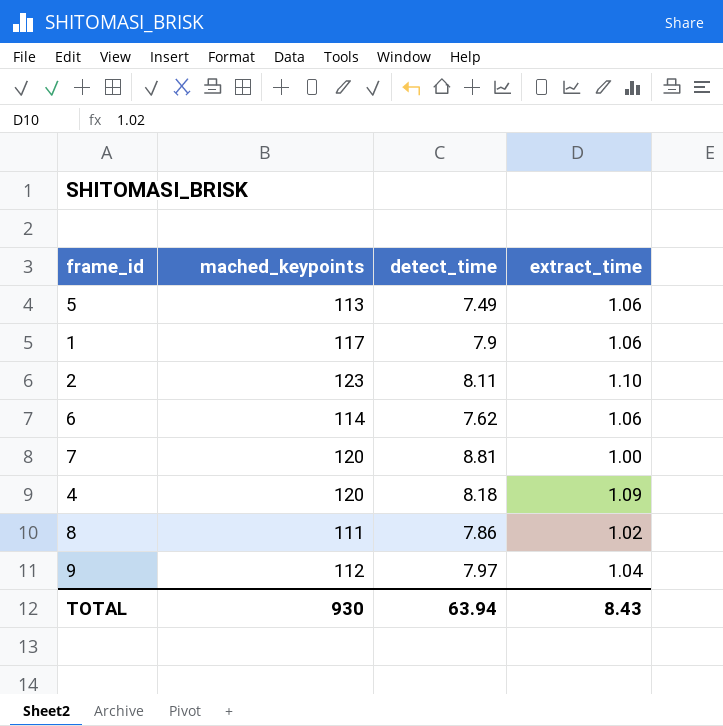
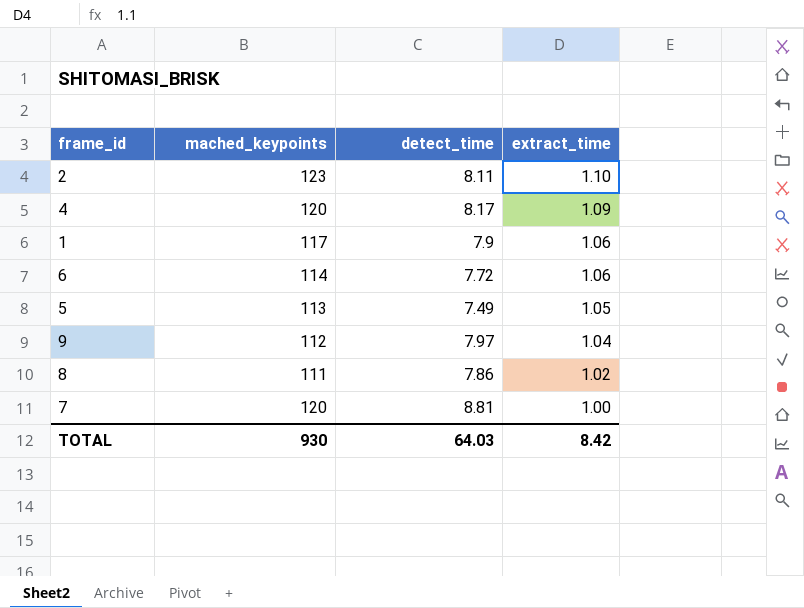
row order: none -> extract_time descending
4 | detect_time: 8.18 -> 8.17
6 | detect_time: 7.62 -> 7.72
5 | extract_time: 1.06 -> 1.05
TOTAL | detect_time: 63.94 -> 64.03
TOTAL | extract_time: 8.43 -> 8.42

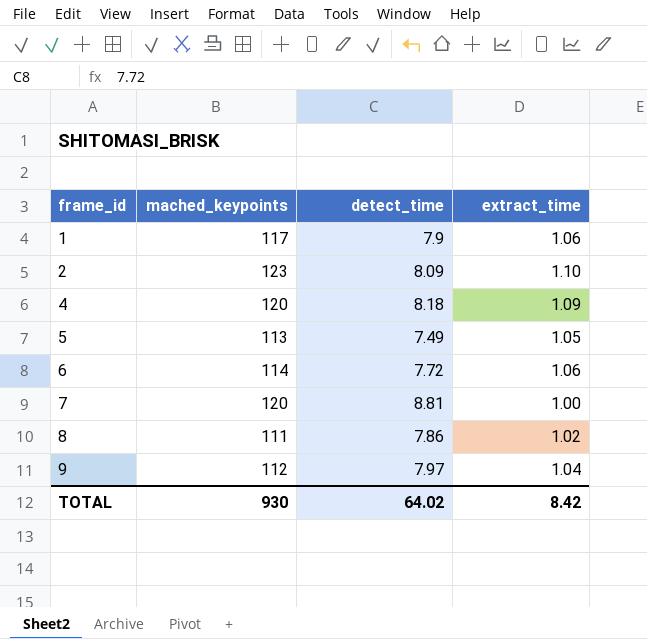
row order: extract_time descending -> frame_id ascending
2 | detect_time: 8.11 -> 8.09
4 | detect_time: 8.17 -> 8.18
TOTAL | detect_time: 64.03 -> 64.02

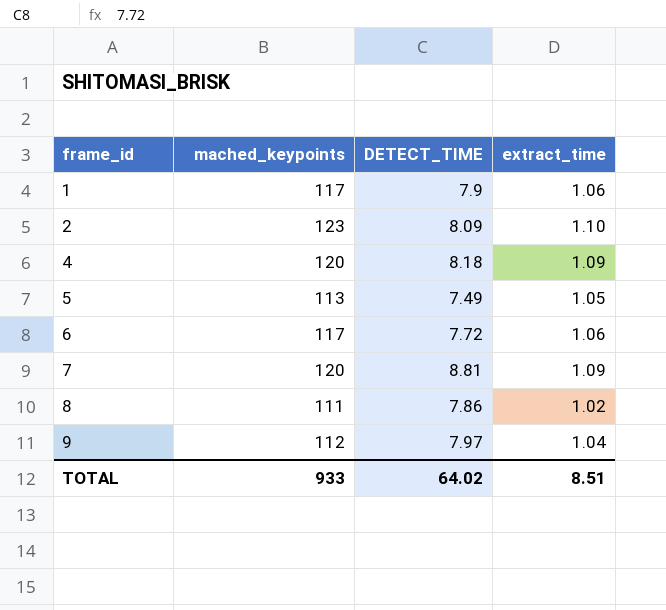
column name: detect_time -> DETECT_TIME
6 | mached_keypoints: 114 -> 117
7 | extract_time: 1.00 -> 1.09
TOTAL | mached_keypoints: 930 -> 933
TOTAL | extract_time: 8.42 -> 8.51

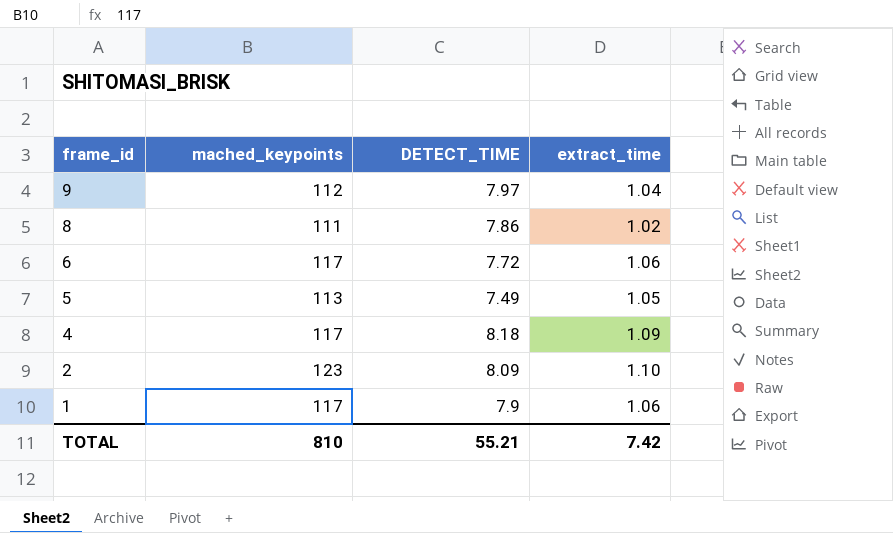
row order: frame_id ascending -> frame_id descending
row 7: 120 | 8.81 | 1.09 -> none
4 | mached_keypoints: 120 -> 117
TOTAL | mached_keypoints: 933 -> 810
TOTAL | DETECT_TIME: 64.02 -> 55.21
TOTAL | extract_time: 8.51 -> 7.42

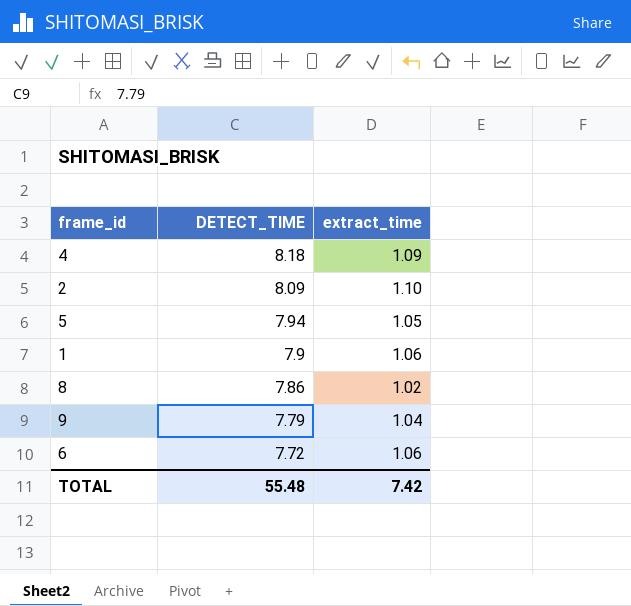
row order: frame_id descending -> DETECT_TIME descending
column mached_keypoints | position: 2 -> none
5 | DETECT_TIME: 7.49 -> 7.94
9 | DETECT_TIME: 7.97 -> 7.79
TOTAL | DETECT_TIME: 55.21 -> 55.48

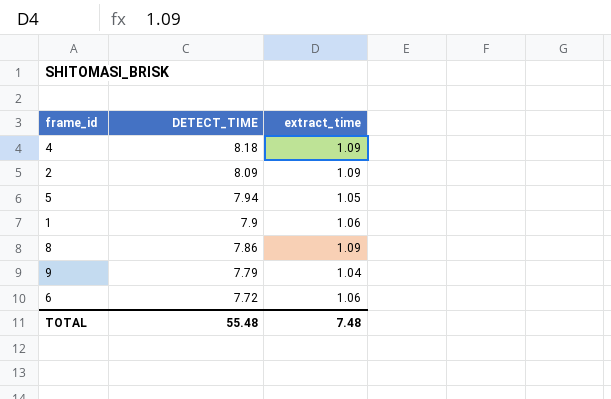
2 | extract_time: 1.10 -> 1.09
8 | extract_time: 1.02 -> 1.09
TOTAL | extract_time: 7.42 -> 7.48

